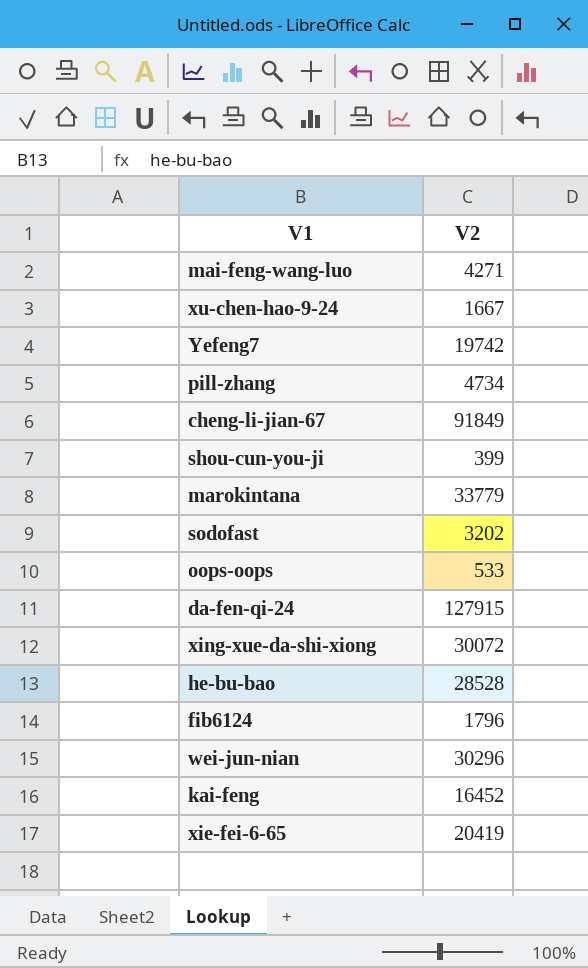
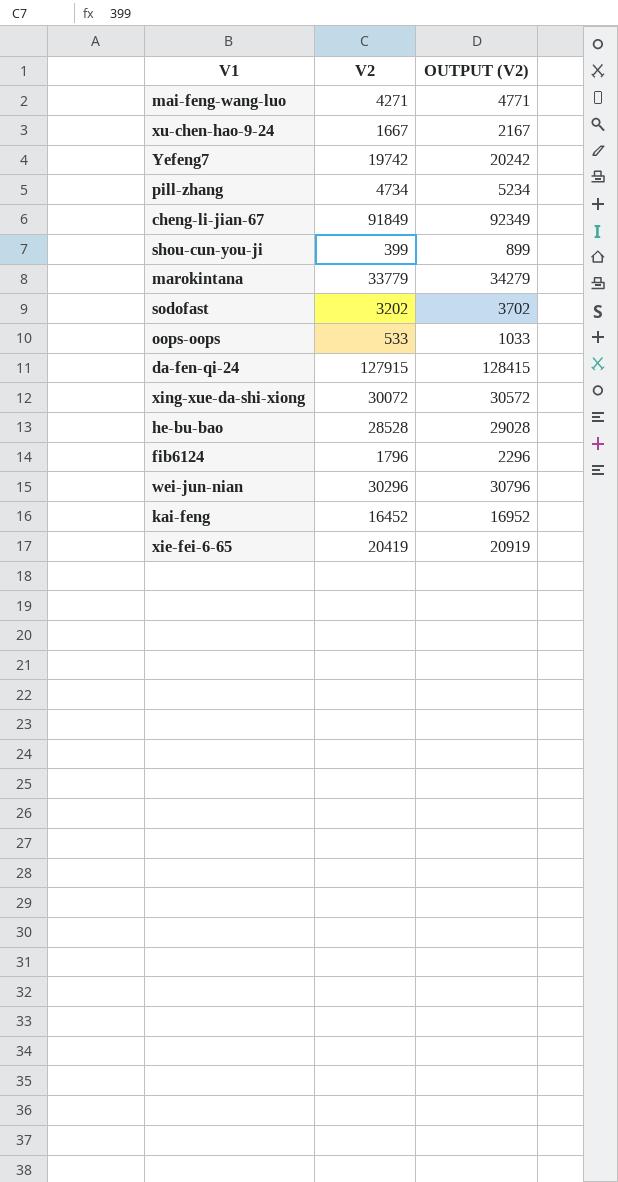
column OUTPUT (V2) | formula: none -> [V2] + 500

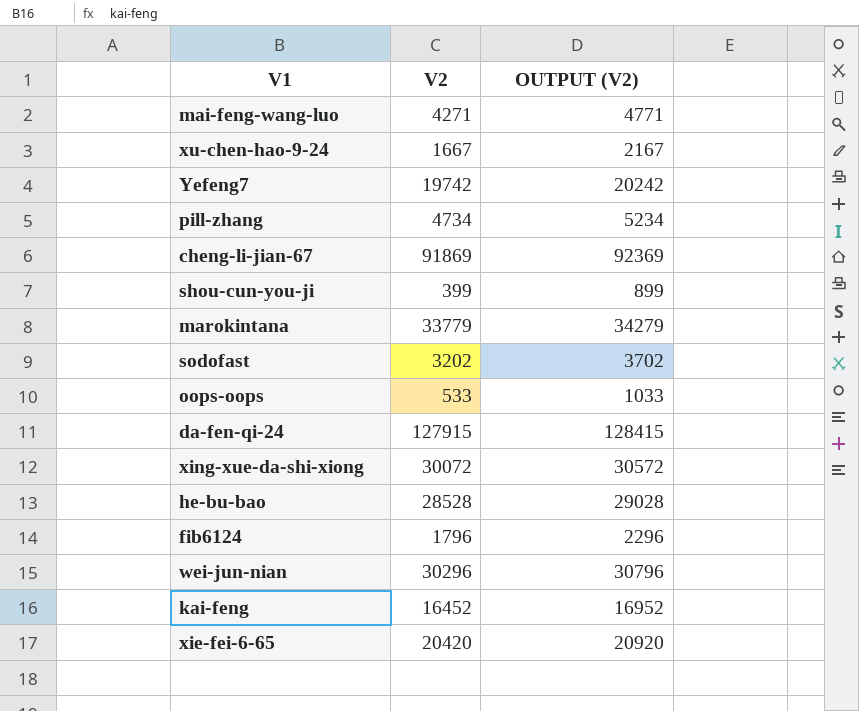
cheng-li-jian-67 | V2: 91849 -> 91869
cheng-li-jian-67 | OUTPUT (V2): 92349 -> 92369
xie-fei-6-65 | V2: 20419 -> 20420
xie-fei-6-65 | OUTPUT (V2): 20919 -> 20920

